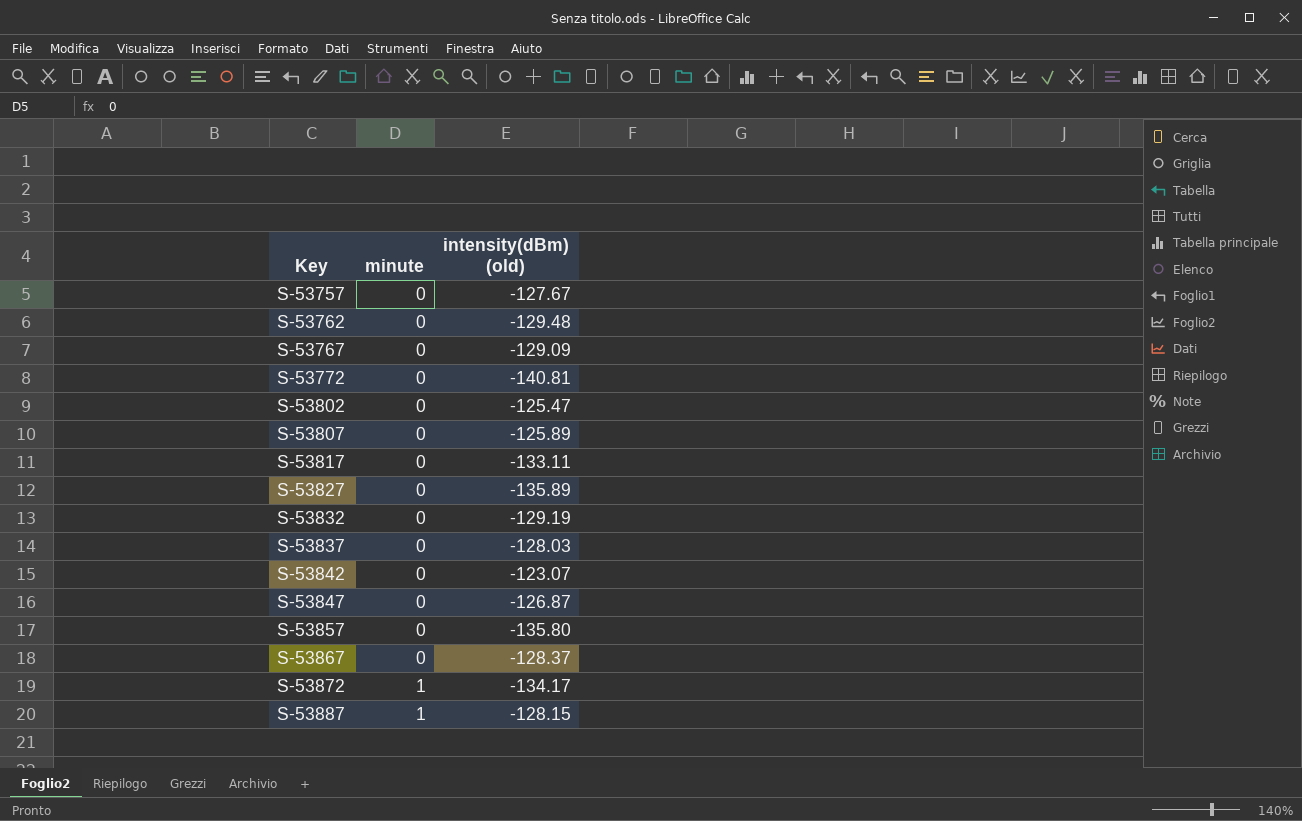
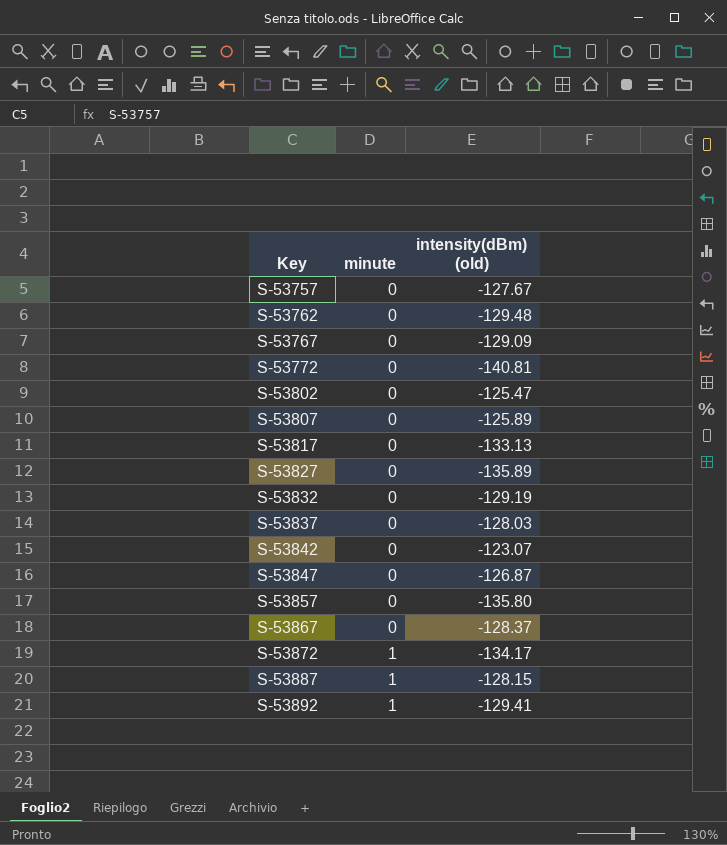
S-53817 | intensity(dBm) (old): -133.11 -> -133.13
row S-53892: none -> 1 | -129.41

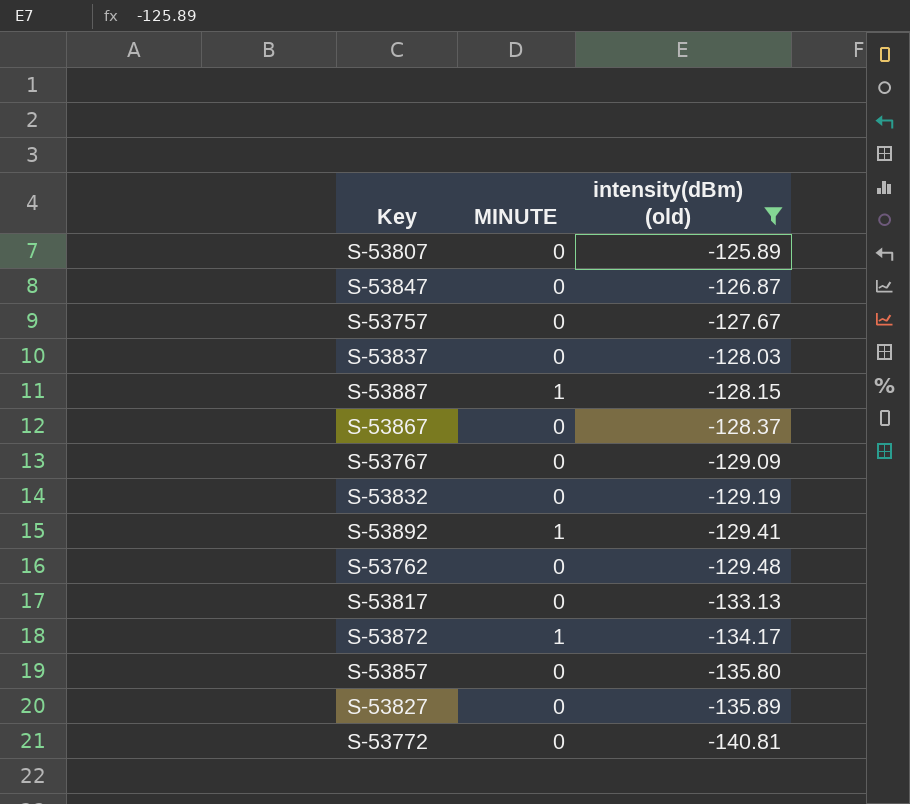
filter: none -> intensity(dBm) (old) <= -125.89
row order: Key ascending -> intensity(dBm) (old) descending
column name: minute -> MINUTE

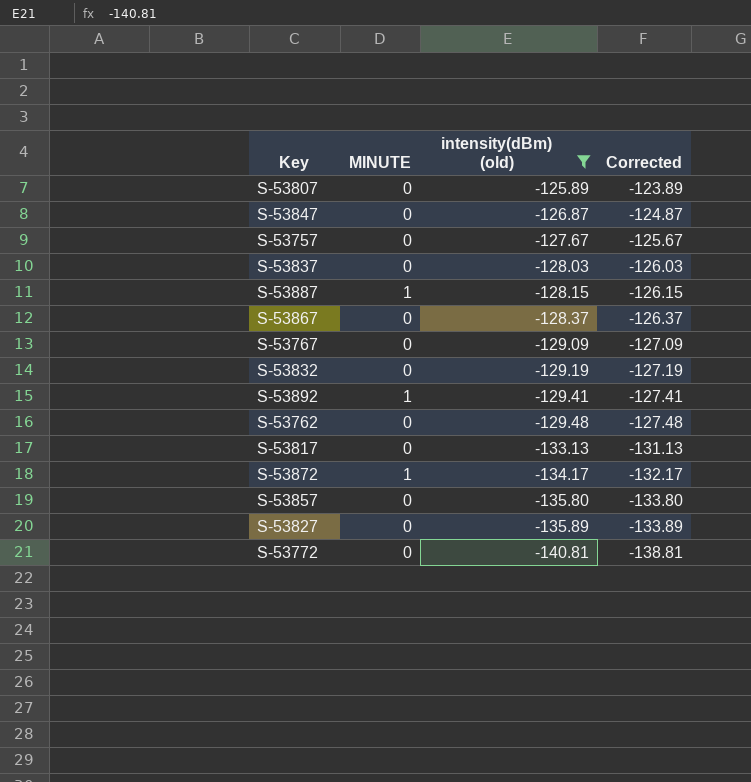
column Corrected | formula: none -> [intensity(dBm) (old)] + 2

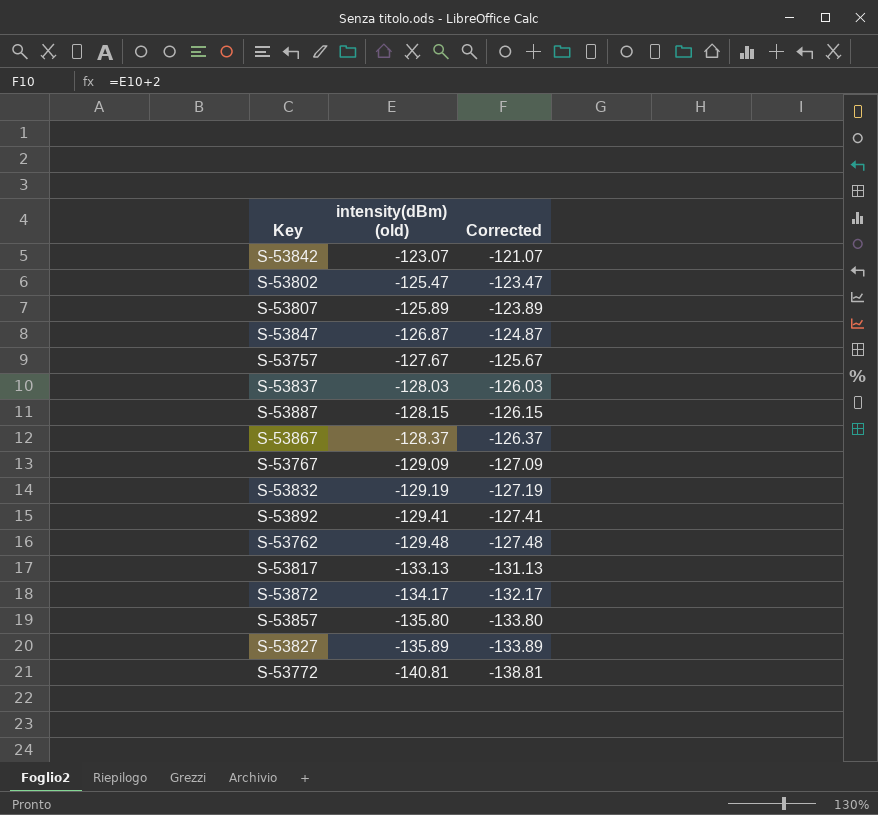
filter: intensity(dBm) (old) <= -125.89 -> none
column MINUTE | position: 2 -> none

